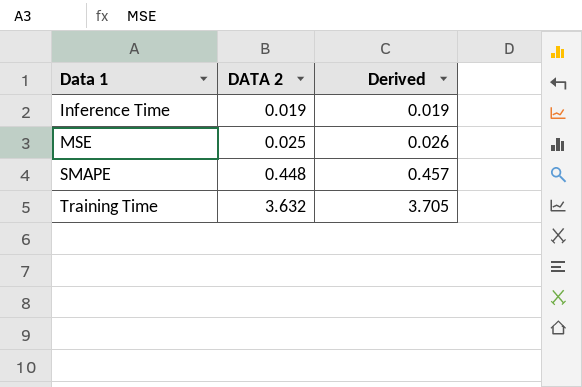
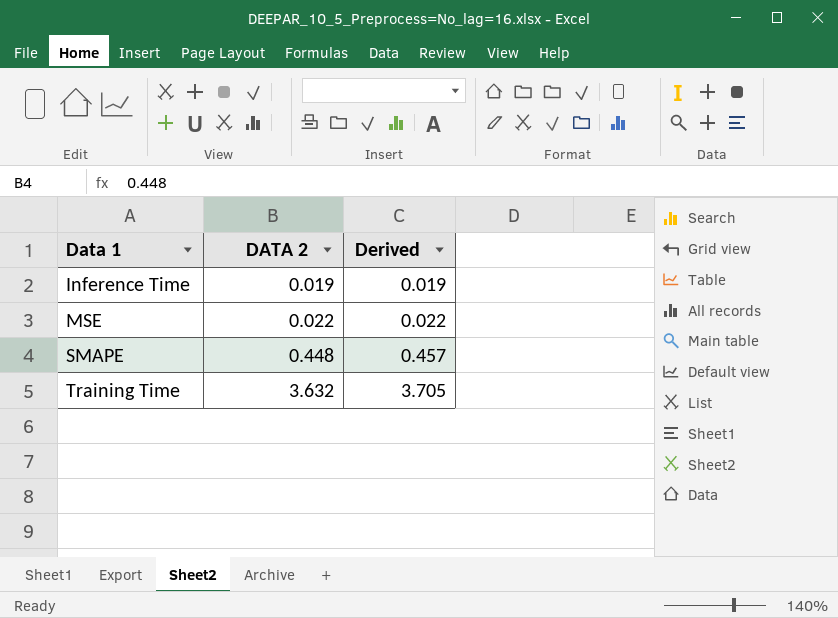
MSE | DATA 2: 0.025 -> 0.022
MSE | Derived: 0.026 -> 0.022

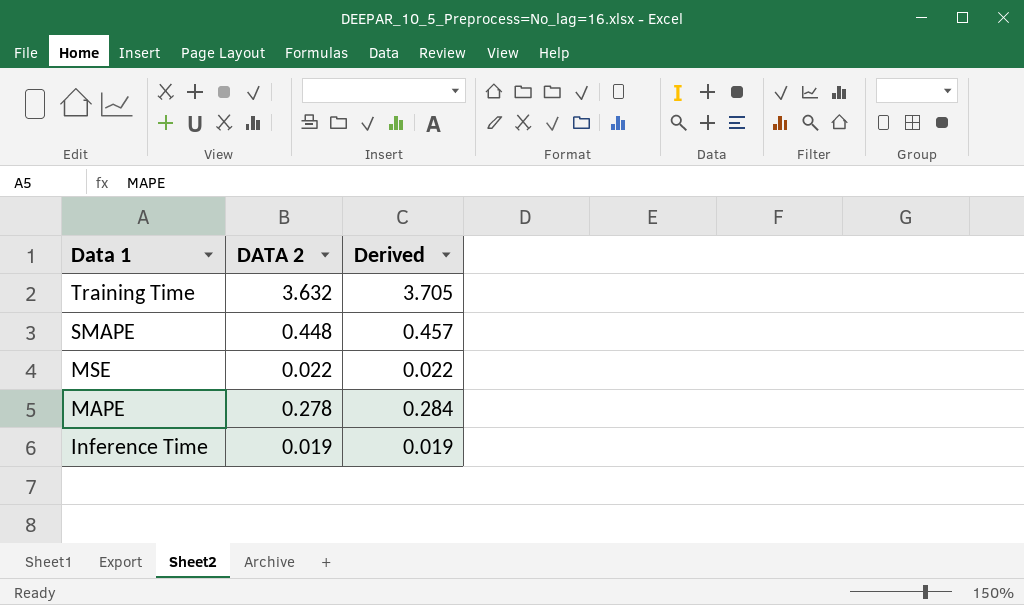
row order: Data 1 ascending -> Data 1 descending
row MAPE: none -> 0.278 | 0.284

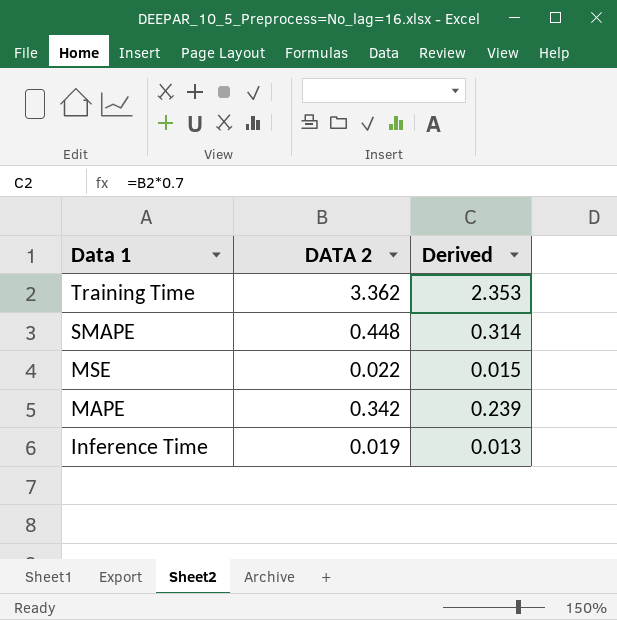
column Derived | formula: [DATA 2] * 1.02 -> [DATA 2] * 0.7
Training Time | DATA 2: 3.632 -> 3.362
MAPE | DATA 2: 0.278 -> 0.342

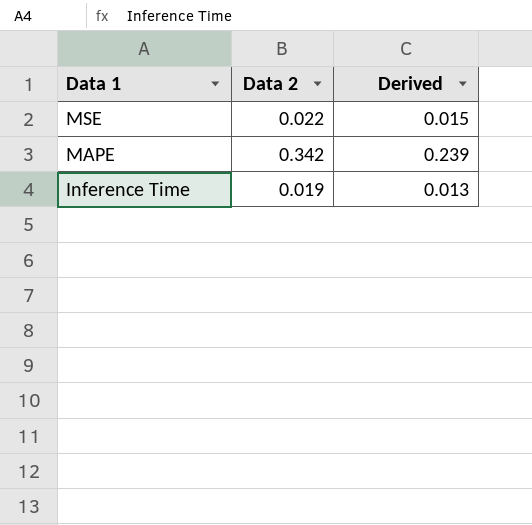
column name: DATA 2 -> Data 2
row Training Time: 3.362 | 2.353 -> none
row SMAPE: 0.448 | 0.314 -> none

